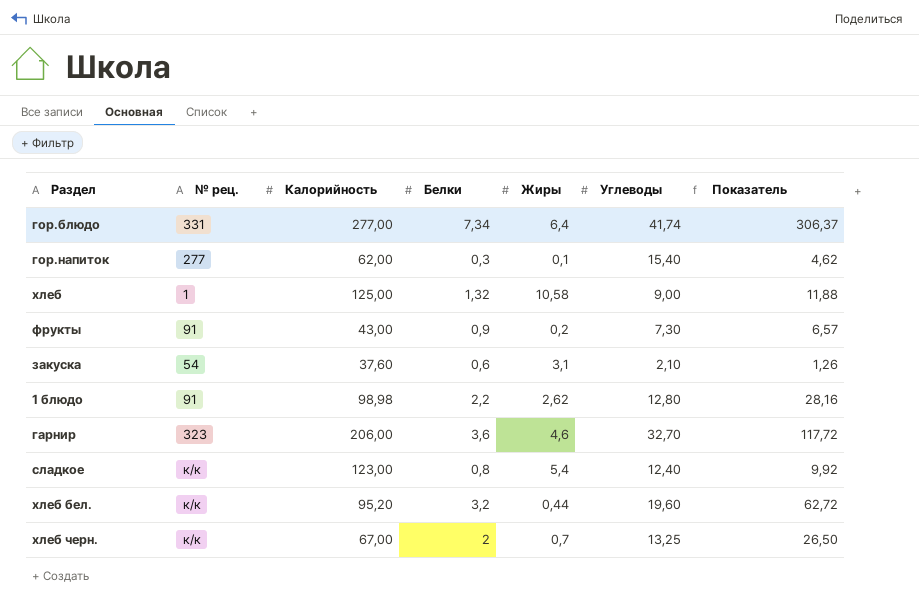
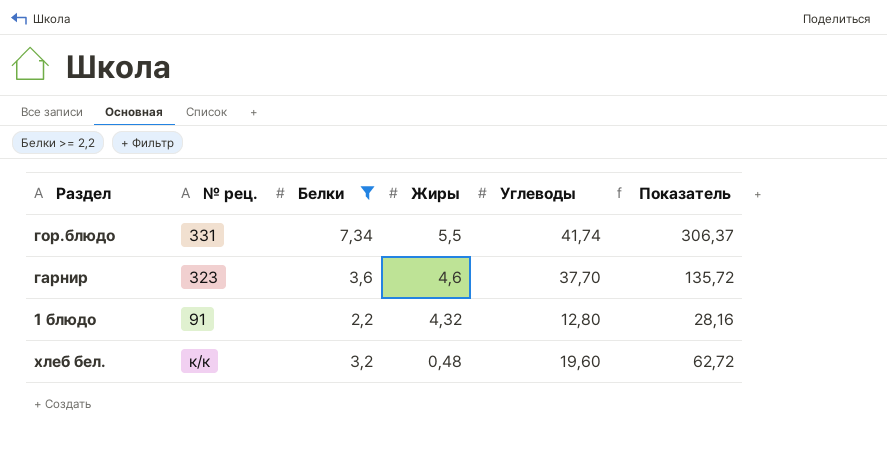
filter: none -> Белки >= 2,2
row order: none -> Жиры descending
column Калорийность | position: 3 -> none
гор.блюдо | Жиры: 6,4 -> 5,5
гарнир | Углеводы: 32,70 -> 37,70
гарнир | Показатель: 117,72 -> 135,72
1 блюдо | Жиры: 2,62 -> 4,32
хлеб бел. | Жиры: 0,44 -> 0,48

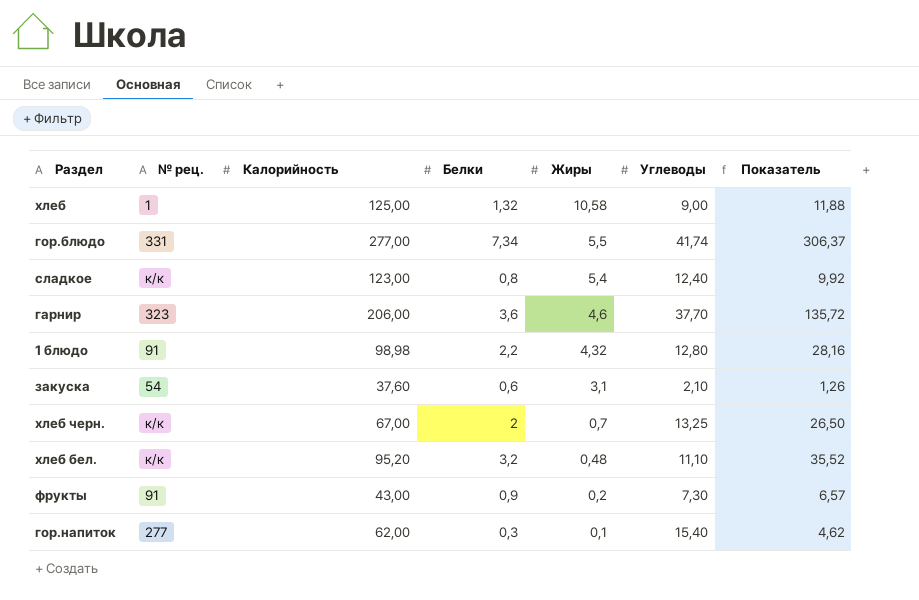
filter: Белки >= 2,2 -> none
column Калорийность | position: none -> 3
хлеб бел. | Углеводы: 19,60 -> 11,10
хлеб бел. | Показатель: 62,72 -> 35,52

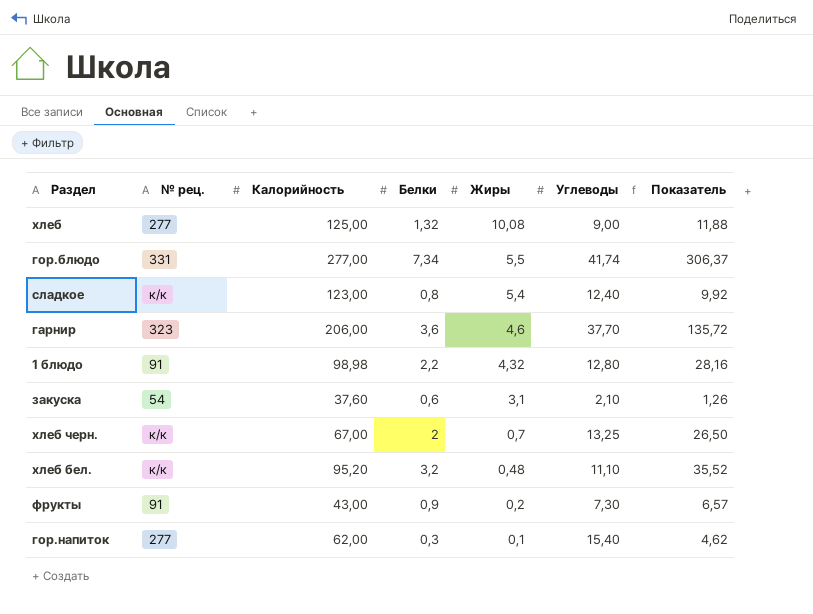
хлеб | № рец.: 1 -> 277
хлеб | Жиры: 10,58 -> 10,08

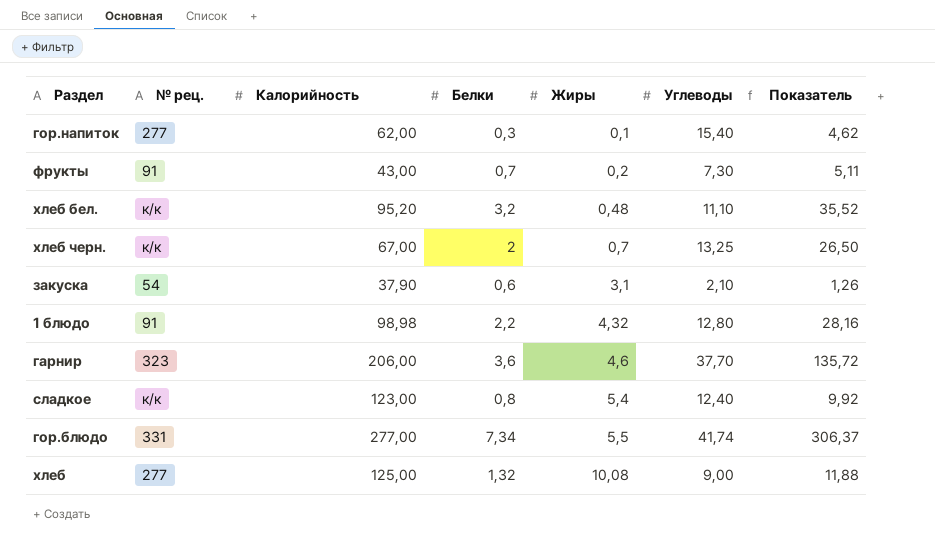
row order: Жиры descending -> Жиры ascending
фрукты | Белки: 0,9 -> 0,7
фрукты | Показатель: 6,57 -> 5,11
закуска | Калорийность: 37,60 -> 37,90

